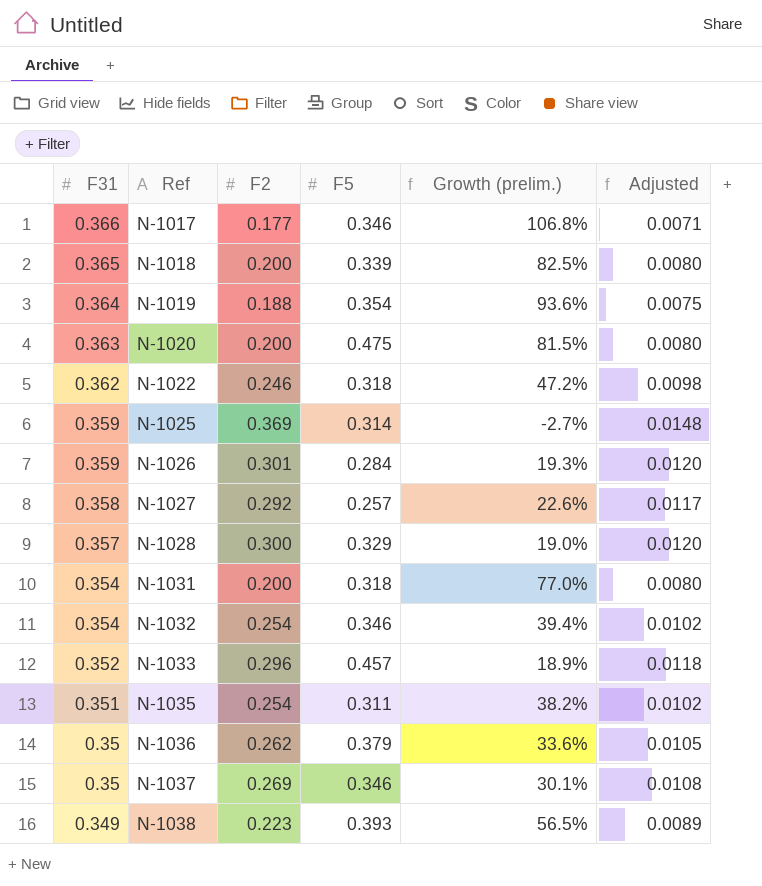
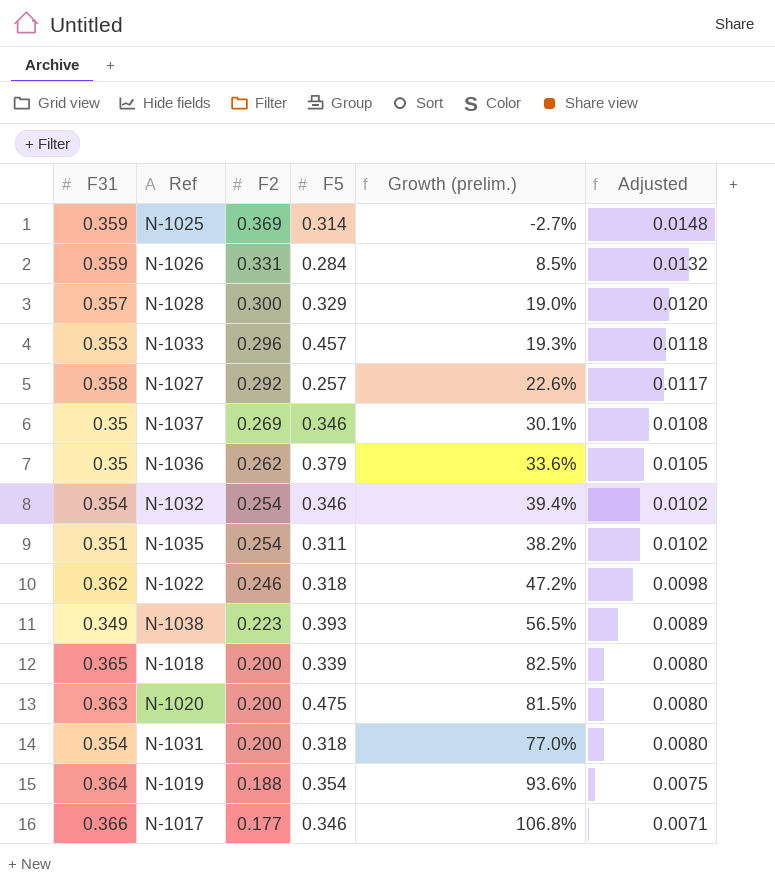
row order: F31 descending -> F2 descending
N-1026 | F2: 0.301 -> 0.331
N-1026 | Growth (prelim.): 19.3% -> 8.5%
N-1026 | Adjusted: 0.0120 -> 0.0132
N-1033 | F31: 0.352 -> 0.353
N-1033 | Growth (prelim.): 18.9% -> 19.3%

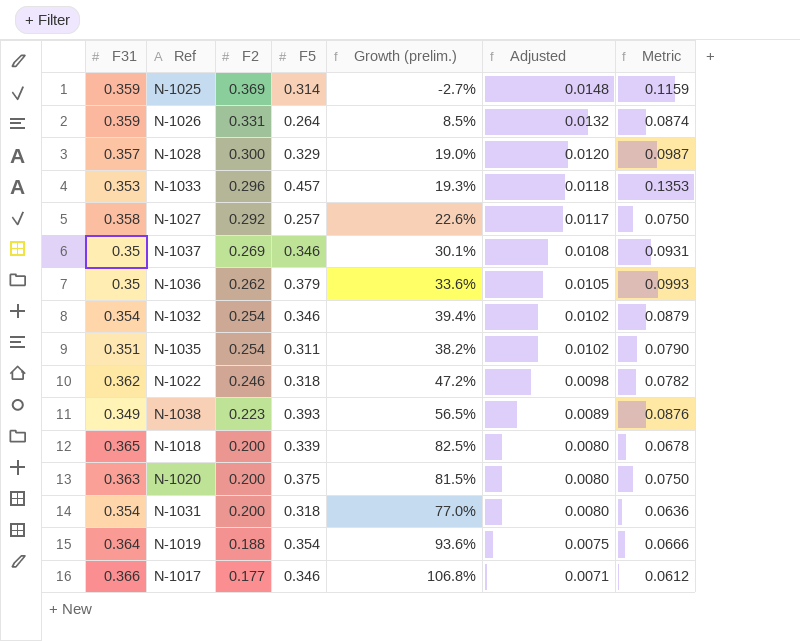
column Metric | formula: none -> [F2] * [F5]
N-1026 | F5: 0.284 -> 0.264
N-1020 | F5: 0.475 -> 0.375

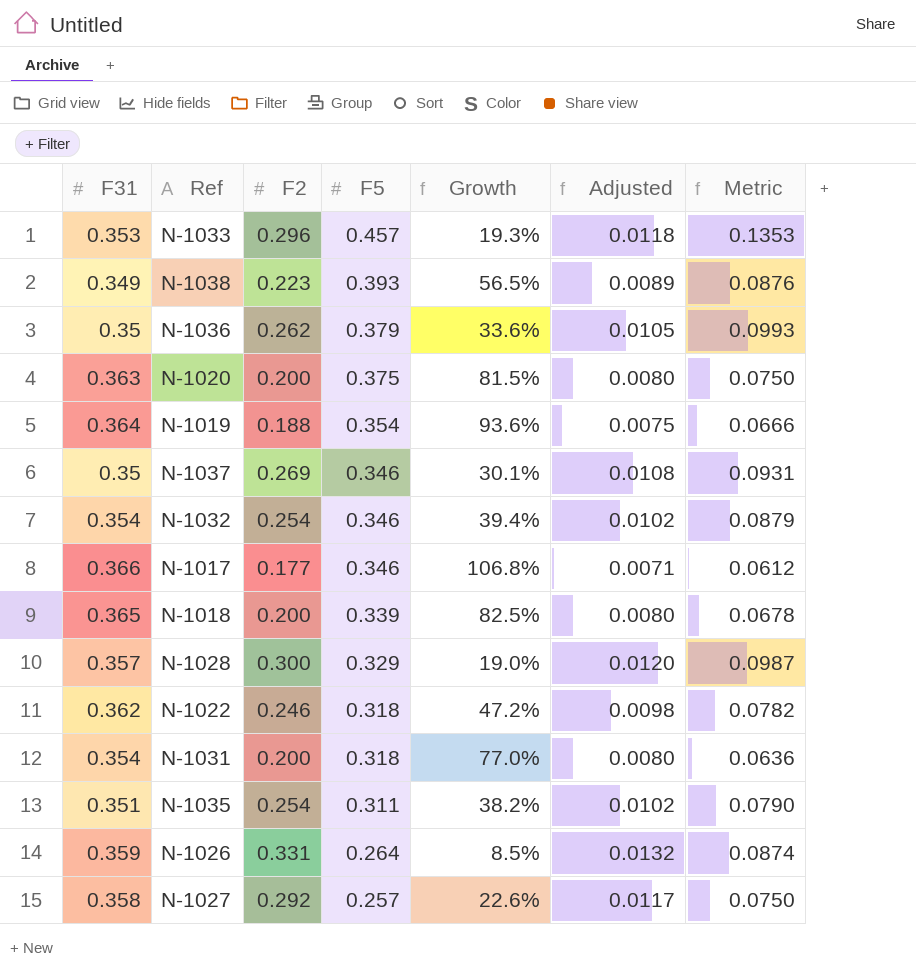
row order: F2 descending -> F5 descending
column name: Growth (prelim.) -> Growth
row N-1025: 0.359 | 0.369 | 0.314 | -2.7% | 0.0148 | 0.1159 -> none

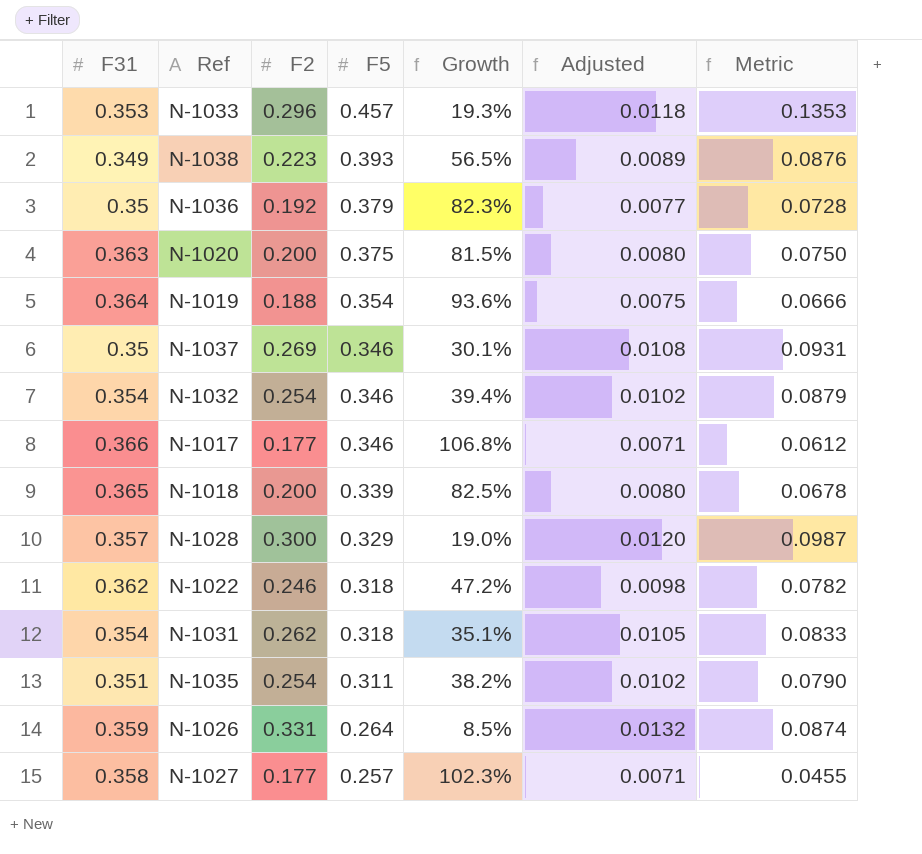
N-1036 | F2: 0.262 -> 0.192
N-1036 | Growth: 33.6% -> 82.3%
N-1036 | Adjusted: 0.0105 -> 0.0077
N-1036 | Metric: 0.0993 -> 0.0728
N-1031 | F2: 0.200 -> 0.262
N-1031 | Growth: 77.0% -> 35.1%
N-1031 | Adjusted: 0.0080 -> 0.0105
N-1031 | Metric: 0.0636 -> 0.0833
N-1027 | F2: 0.292 -> 0.177
N-1027 | Growth: 22.6% -> 102.3%
N-1027 | Adjusted: 0.0117 -> 0.0071
N-1027 | Metric: 0.0750 -> 0.0455

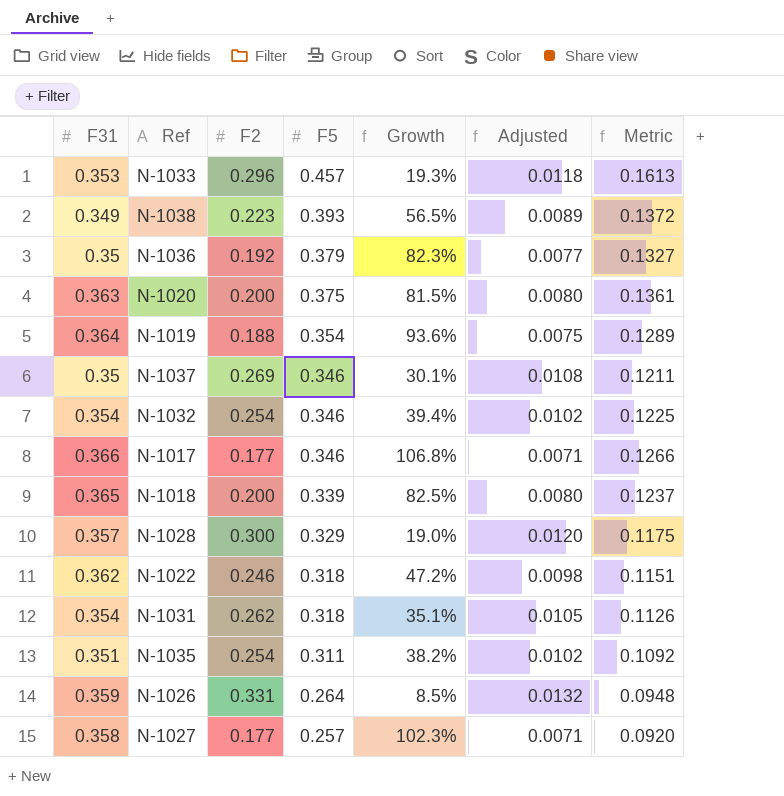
column Metric | formula: [F2] * [F5] -> [F31] * [F5]

